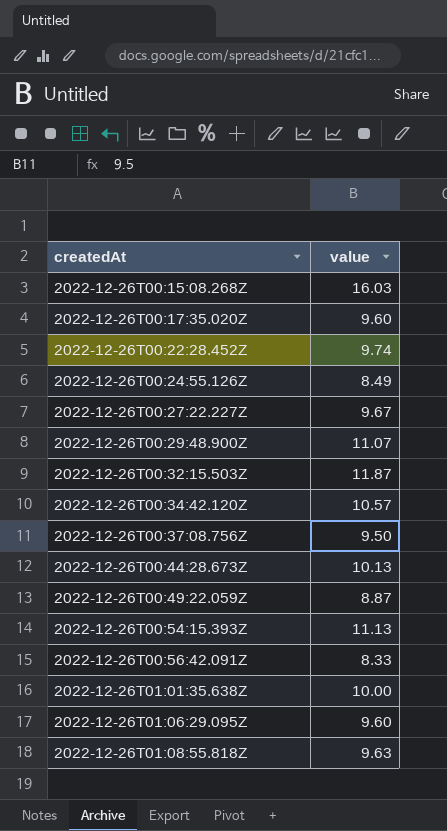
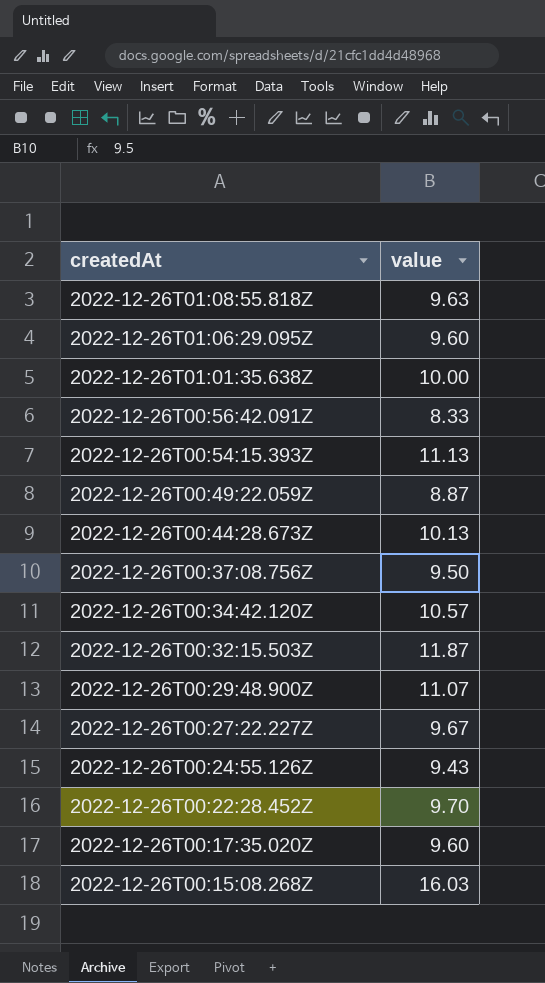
row order: createdAt ascending -> createdAt descending
2022-12-26T00:24:55.126Z | value: 8.49 -> 9.43
2022-12-26T00:22:28.452Z | value: 9.74 -> 9.70

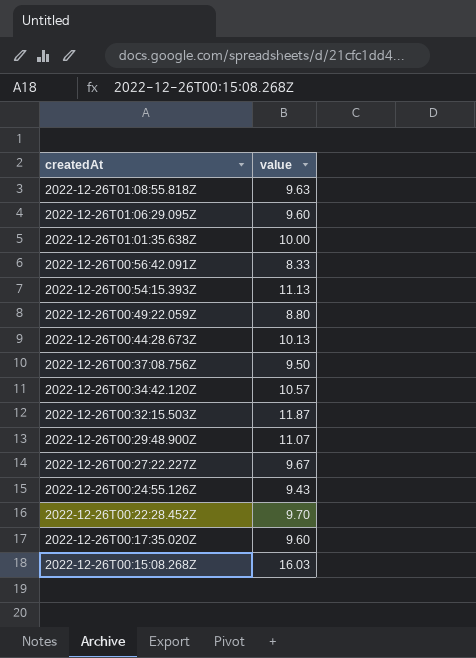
2022-12-26T00:49:22.059Z | value: 8.87 -> 8.80

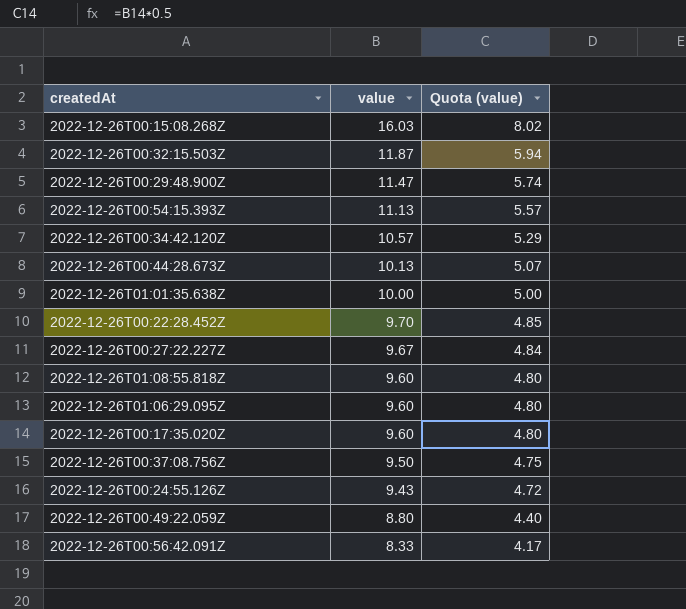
row order: createdAt descending -> value descending
column Quota (value) | formula: none -> [value] * 0.5
2022-12-26T00:29:48.900Z | value: 11.07 -> 11.47
2022-12-26T01:08:55.818Z | value: 9.63 -> 9.60

